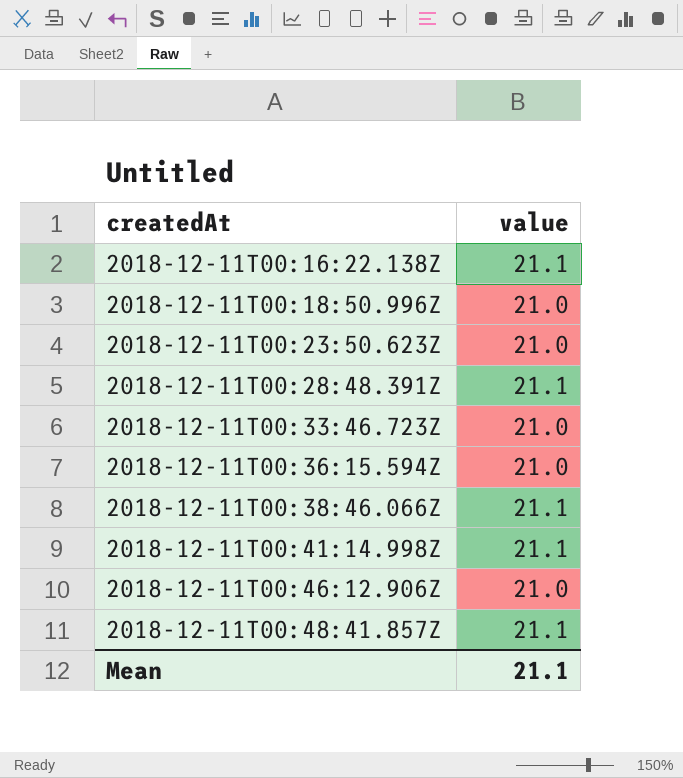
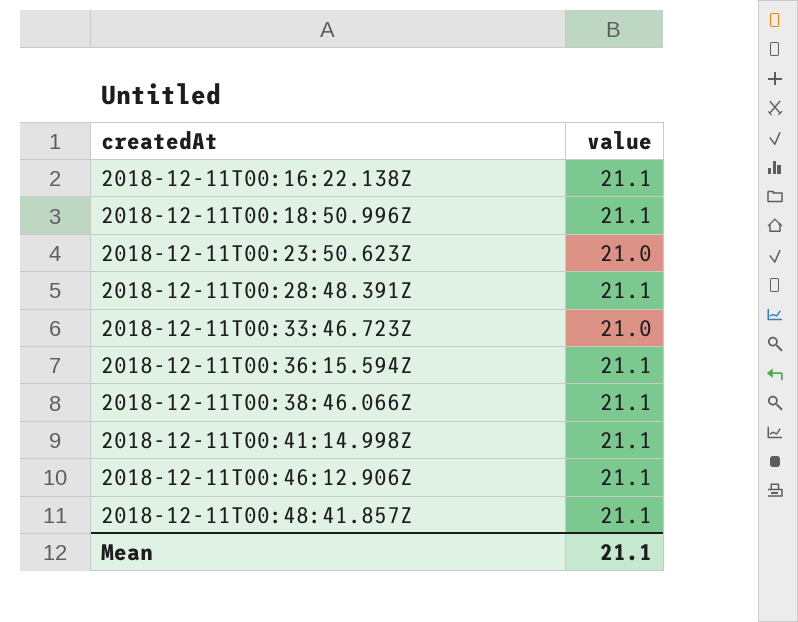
2018-12-11T00:18:50.996Z | value: 21.0 -> 21.1
2018-12-11T00:36:15.594Z | value: 21.0 -> 21.1
2018-12-11T00:46:12.906Z | value: 21.0 -> 21.1

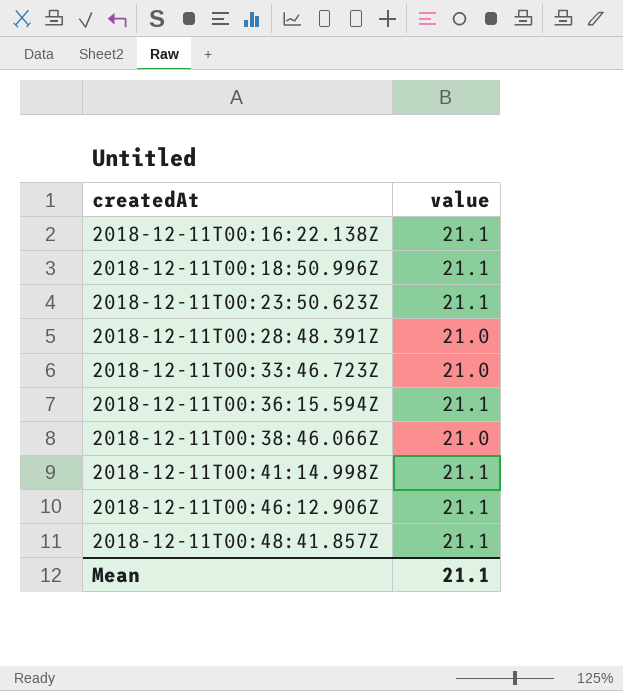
2018-12-11T00:23:50.623Z | value: 21.0 -> 21.1
2018-12-11T00:28:48.391Z | value: 21.1 -> 21.0
2018-12-11T00:38:46.066Z | value: 21.1 -> 21.0

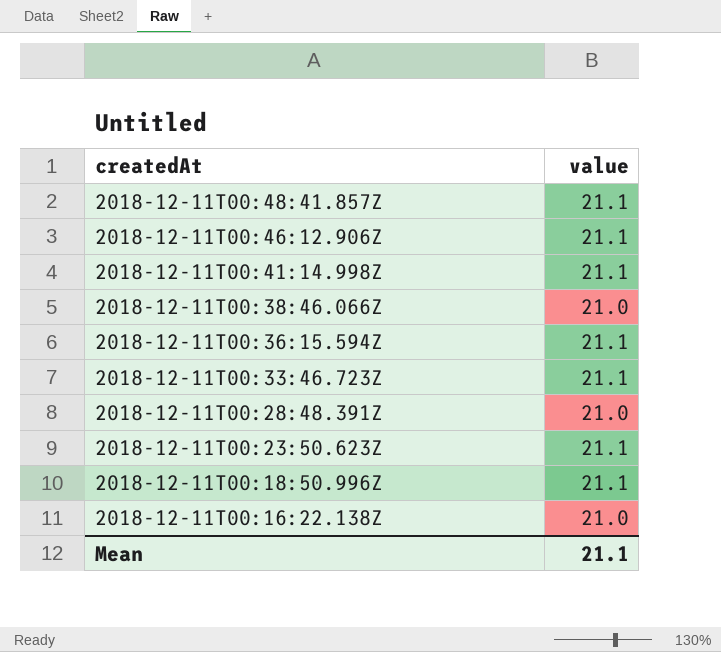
row order: createdAt ascending -> createdAt descending
2018-12-11T00:33:46.723Z | value: 21.0 -> 21.1
2018-12-11T00:16:22.138Z | value: 21.1 -> 21.0

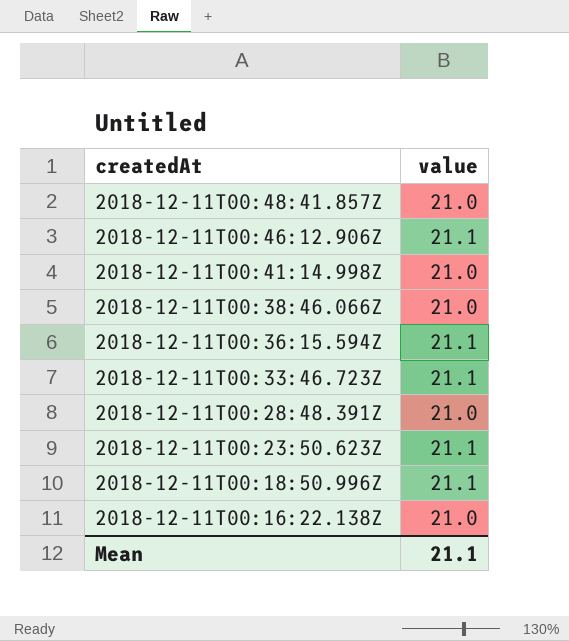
2018-12-11T00:48:41.857Z | value: 21.1 -> 21.0
2018-12-11T00:41:14.998Z | value: 21.1 -> 21.0

